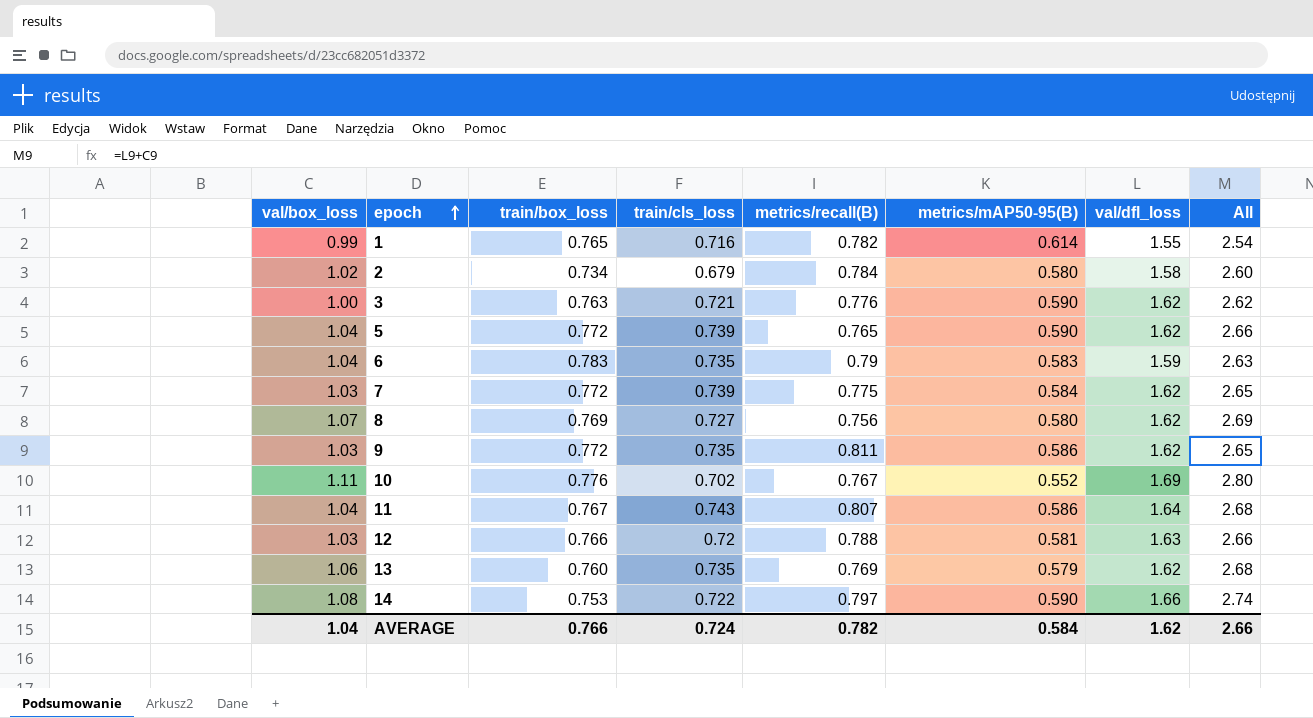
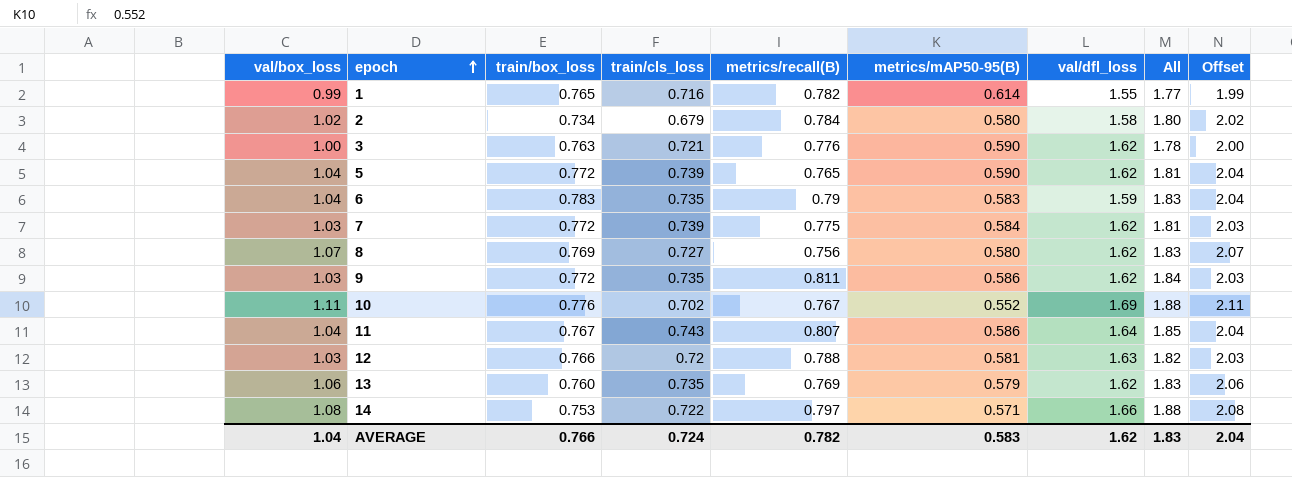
column All | formula: [val/box_loss] + [val/dfl_loss] -> [val/box_loss] + [metrics/recall(B)]
column Offset | formula: none -> [val/box_loss] + 1
14 | metrics/mAP50-95(B): 0.590 -> 0.571
AVERAGE | metrics/mAP50-95(B): 0.584 -> 0.583
AVERAGE | All: 2.66 -> 1.83

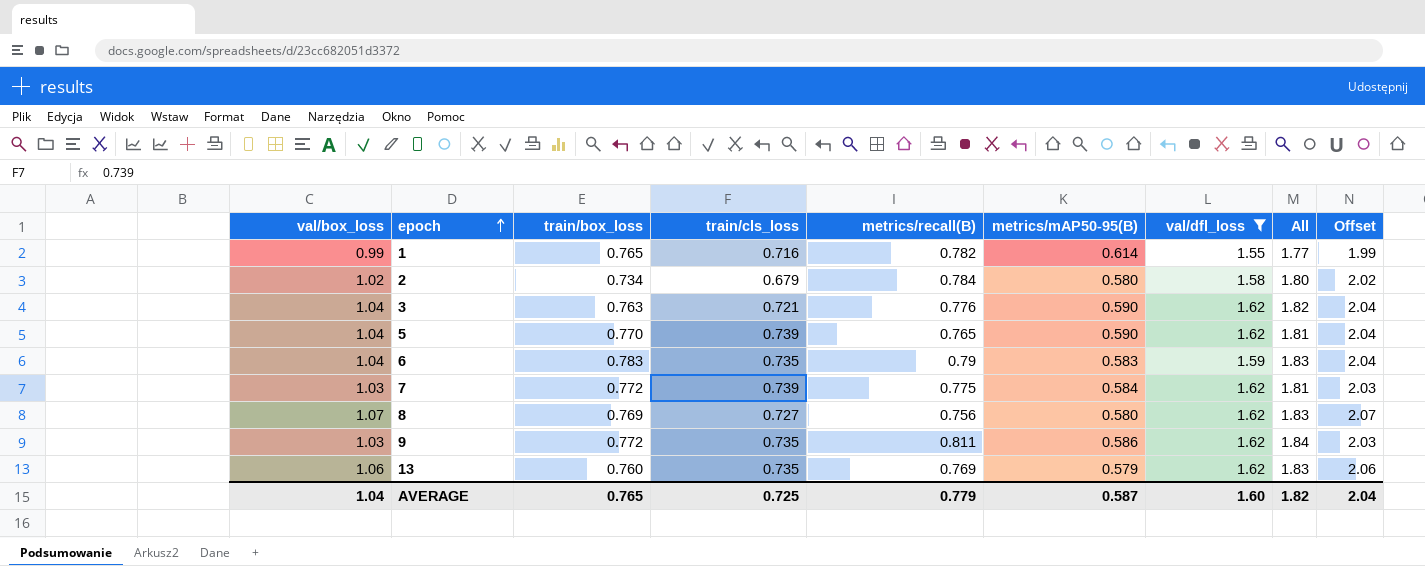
filter: none -> val/dfl_loss <= 1.62
3 | val/box_loss: 1.00 -> 1.04
3 | All: 1.78 -> 1.82
3 | Offset: 2.00 -> 2.04
5 | train/box_loss: 0.772 -> 0.770
AVERAGE | train/box_loss: 0.766 -> 0.765
AVERAGE | train/cls_loss: 0.724 -> 0.725
AVERAGE | metrics/recall(B): 0.782 -> 0.779
AVERAGE | metrics/mAP50-95(B): 0.583 -> 0.587
AVERAGE | val/dfl_loss: 1.62 -> 1.60
AVERAGE | All: 1.83 -> 1.82

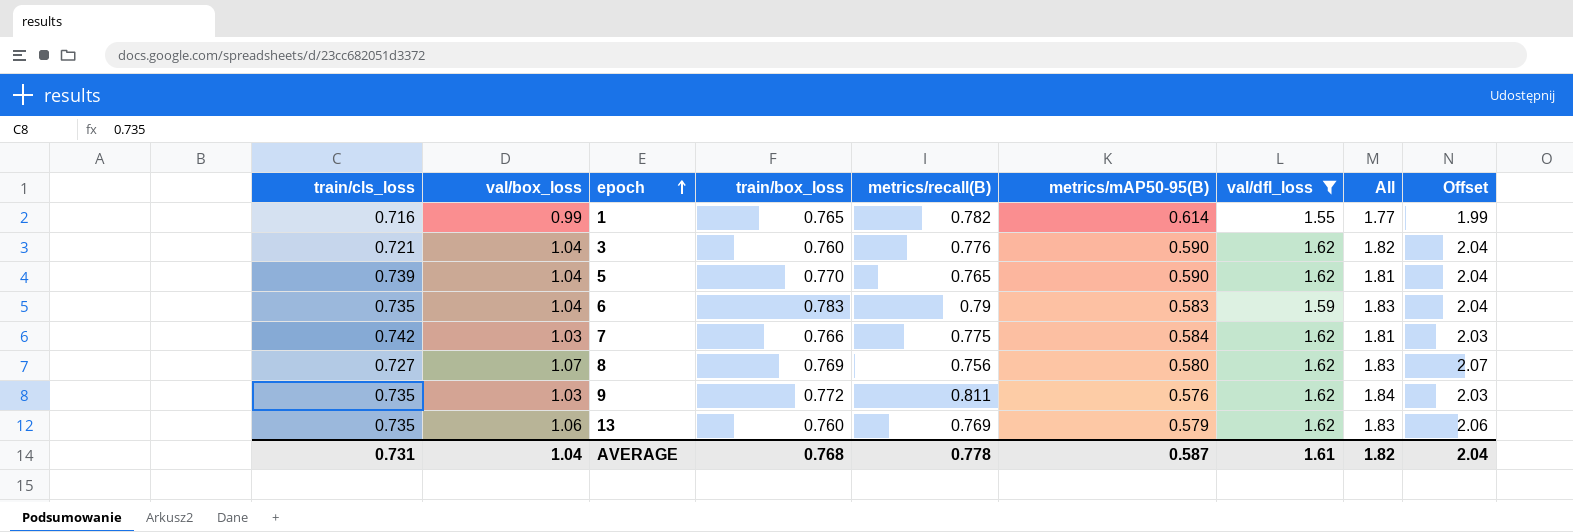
column train/cls_loss | position: 4 -> 1
row 2: 1.02 | 0.734 | 0.679 | 0.784 | 0.580 | 1.58 | 1.80 | 2.02 -> none
3 | train/box_loss: 0.763 -> 0.760
7 | train/cls_loss: 0.739 -> 0.742
7 | train/box_loss: 0.772 -> 0.766
9 | metrics/mAP50-95(B): 0.586 -> 0.576
AVERAGE | train/cls_loss: 0.725 -> 0.731
AVERAGE | train/box_loss: 0.765 -> 0.768
AVERAGE | metrics/recall(B): 0.779 -> 0.778
AVERAGE | val/dfl_loss: 1.60 -> 1.61

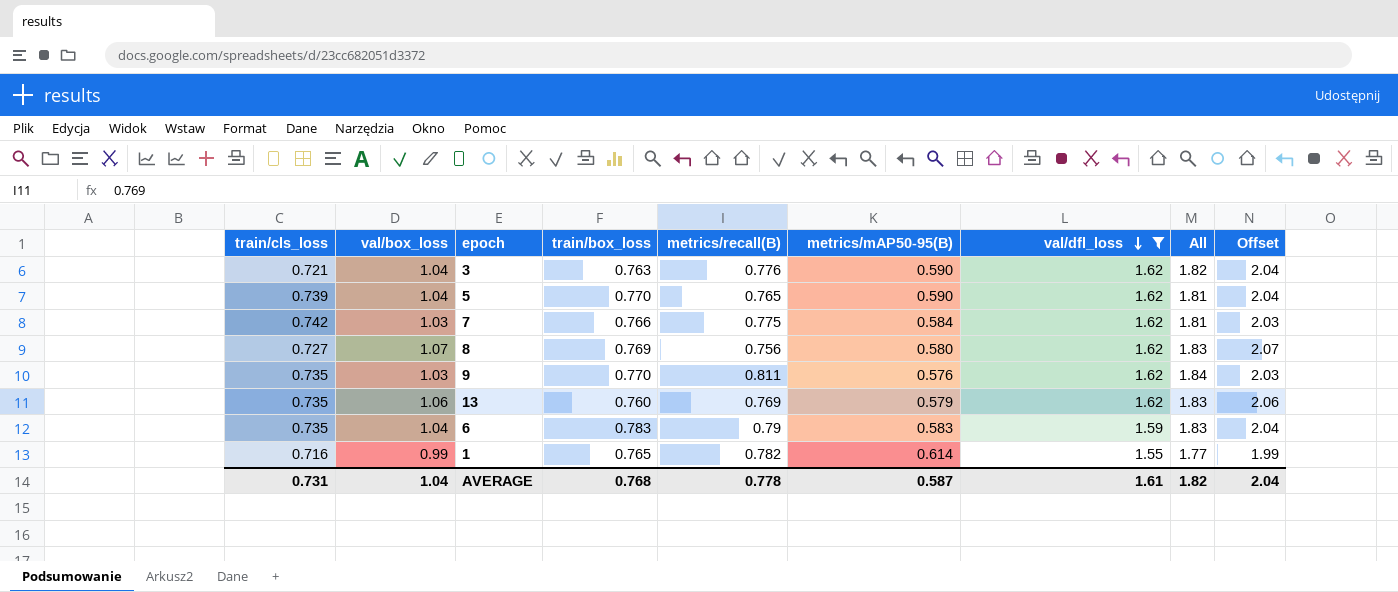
row order: epoch ascending -> val/dfl_loss descending
3 | train/box_loss: 0.760 -> 0.763
9 | train/box_loss: 0.772 -> 0.770

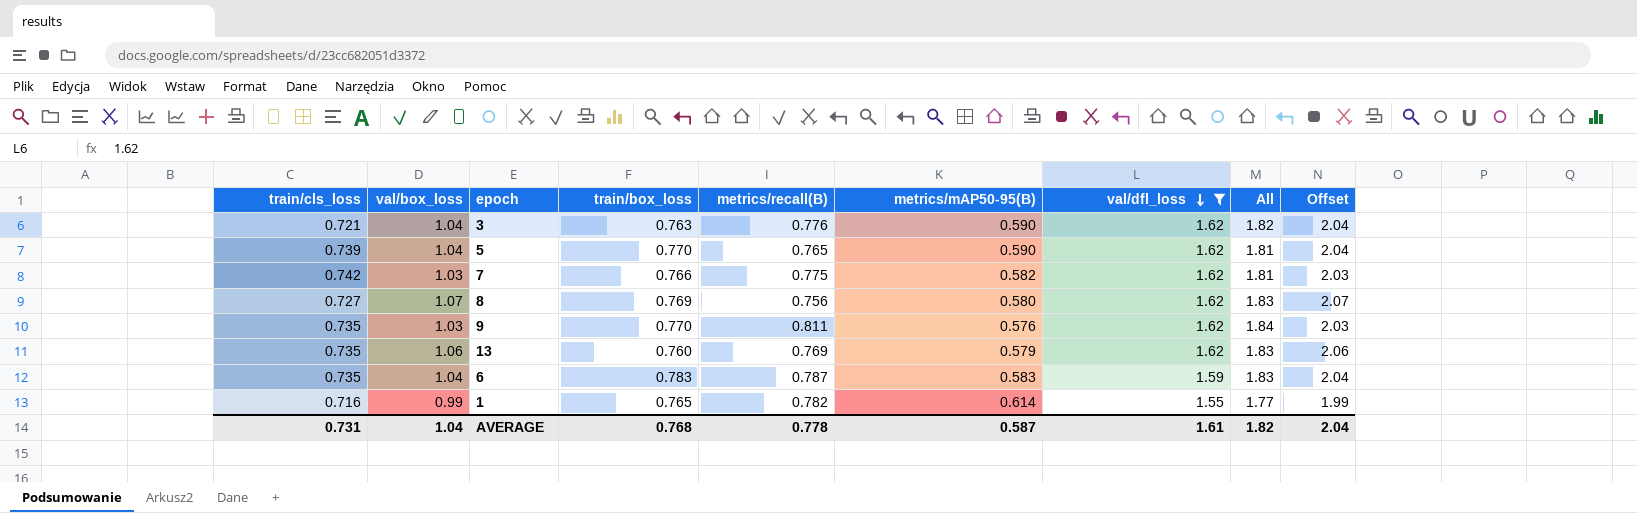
7 | metrics/mAP50-95(B): 0.584 -> 0.582
6 | metrics/recall(B): 0.79 -> 0.787

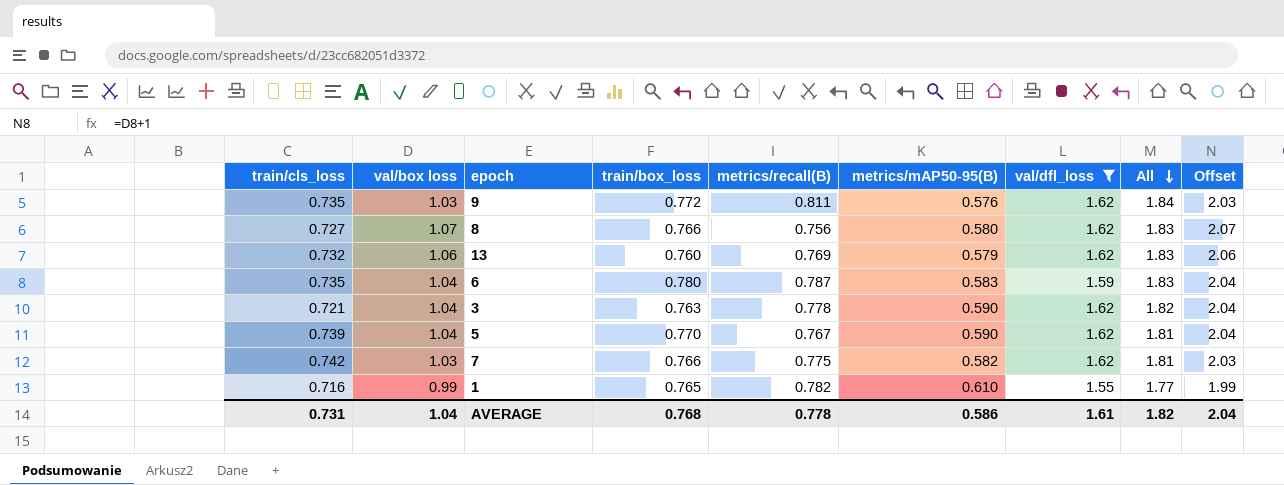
row order: val/dfl_loss descending -> All descending
column name: val/box_loss -> val/box loss
9 | train/box_loss: 0.770 -> 0.772
8 | train/box_loss: 0.769 -> 0.766
13 | train/cls_loss: 0.735 -> 0.732
6 | train/box_loss: 0.783 -> 0.780
3 | metrics/recall(B): 0.776 -> 0.778
5 | metrics/recall(B): 0.765 -> 0.767
1 | metrics/mAP50-95(B): 0.614 -> 0.610
AVERAGE | metrics/mAP50-95(B): 0.587 -> 0.586

